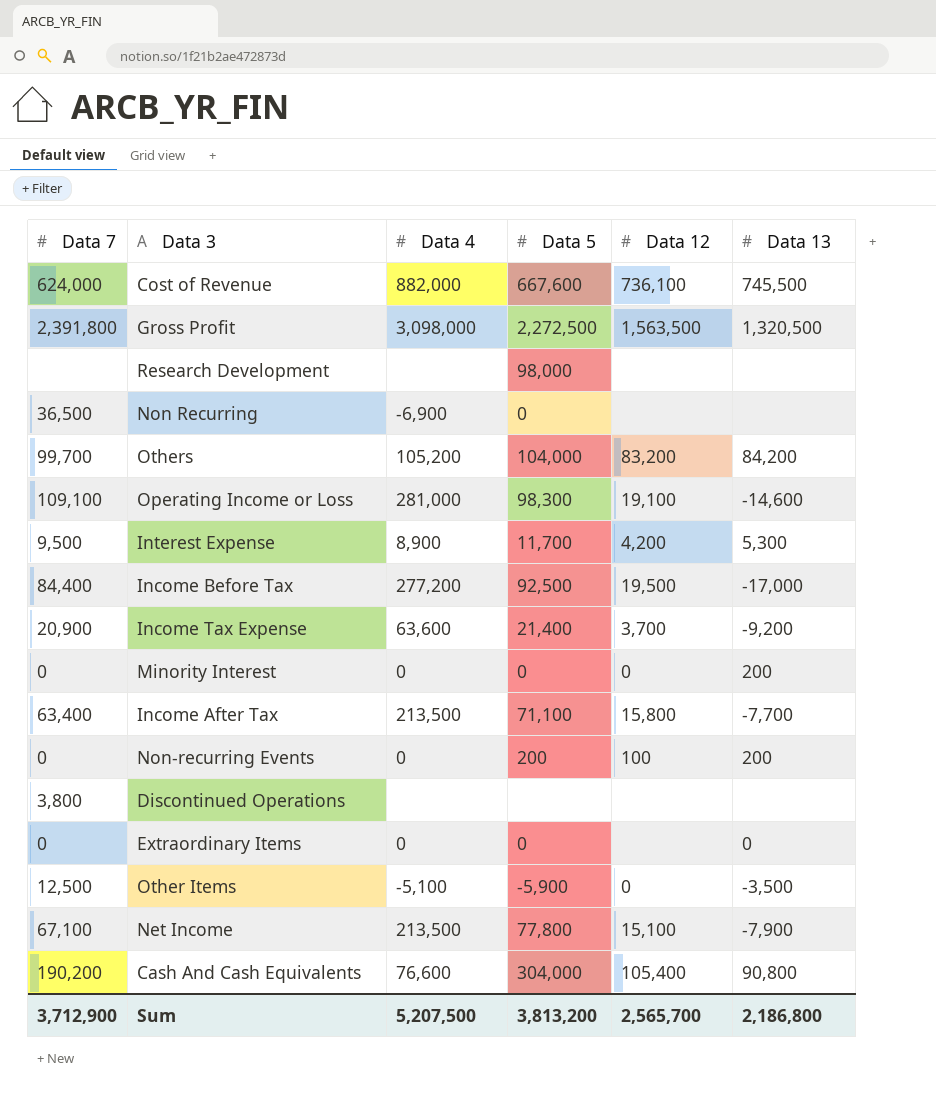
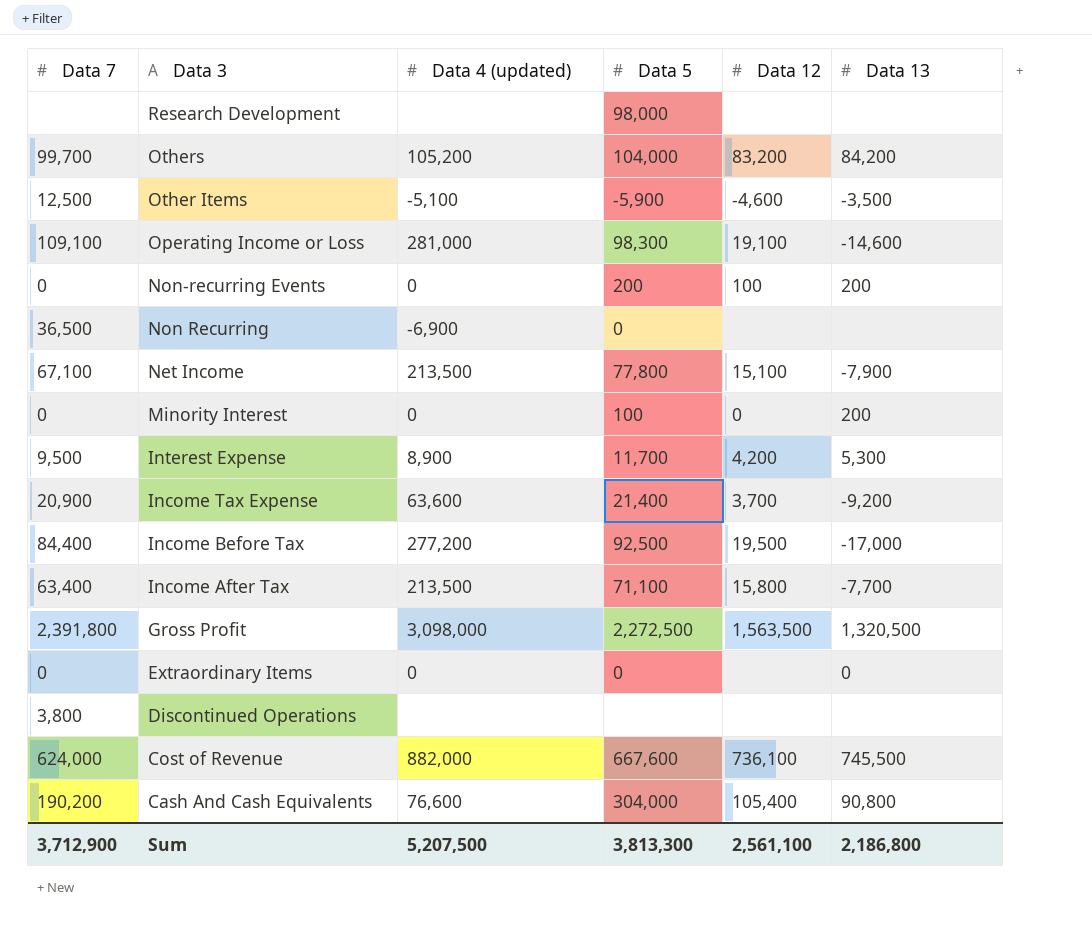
row order: none -> Data 3 descending
column name: Data 4 -> Data 4 (updated)
Other Items | Data 12: 0 -> -4,600
Minority Interest | Data 5: 0 -> 100
Sum | Data 5: 3,813,200 -> 3,813,300
Sum | Data 12: 2,565,700 -> 2,561,100

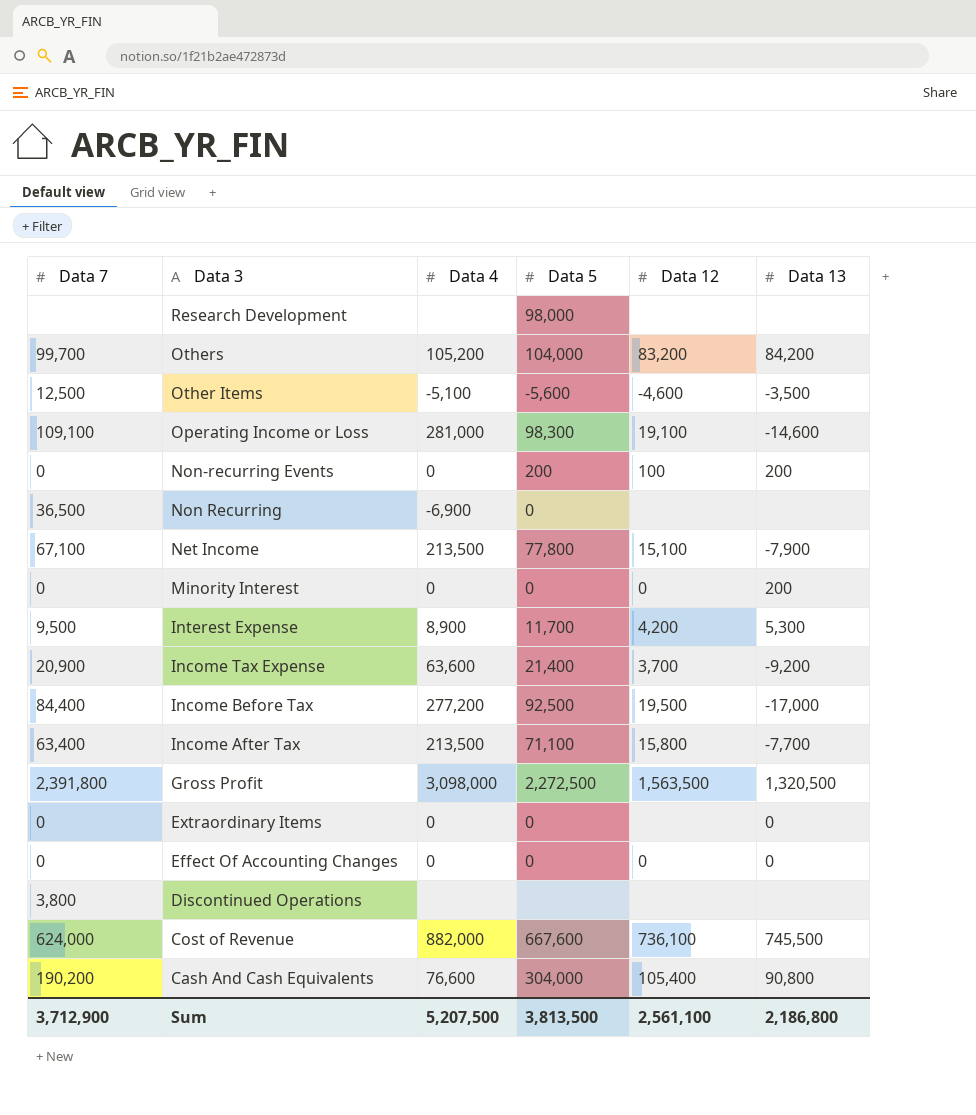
column name: Data 4 (updated) -> Data 4
Other Items | Data 5: -5,900 -> -5,600
Minority Interest | Data 5: 100 -> 0
row Effect Of Accounting Changes: none -> 0 | 0 | 0 | 0 | 0
Sum | Data 5: 3,813,300 -> 3,813,500

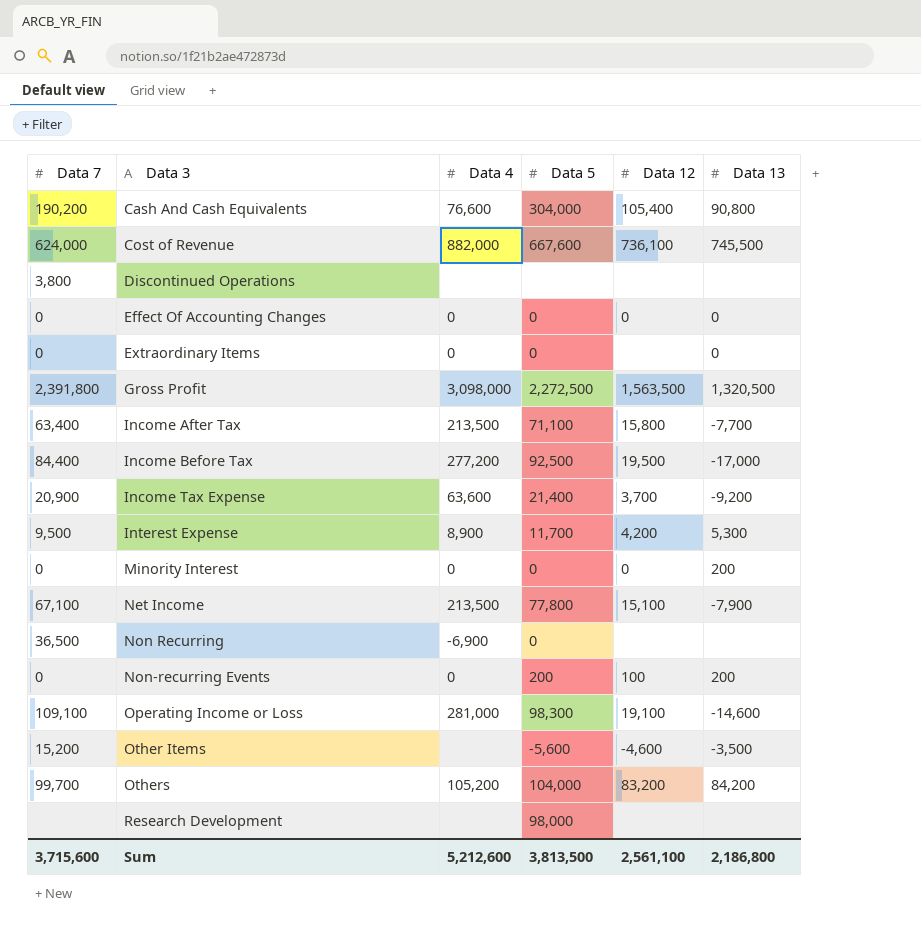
row order: Data 3 descending -> Data 3 ascending
Other Items | Data 7: 12,500 -> 15,200
Other Items | Data 4: -5,100 -> none
Sum | Data 7: 3,712,900 -> 3,715,600
Sum | Data 4: 5,207,500 -> 5,212,600

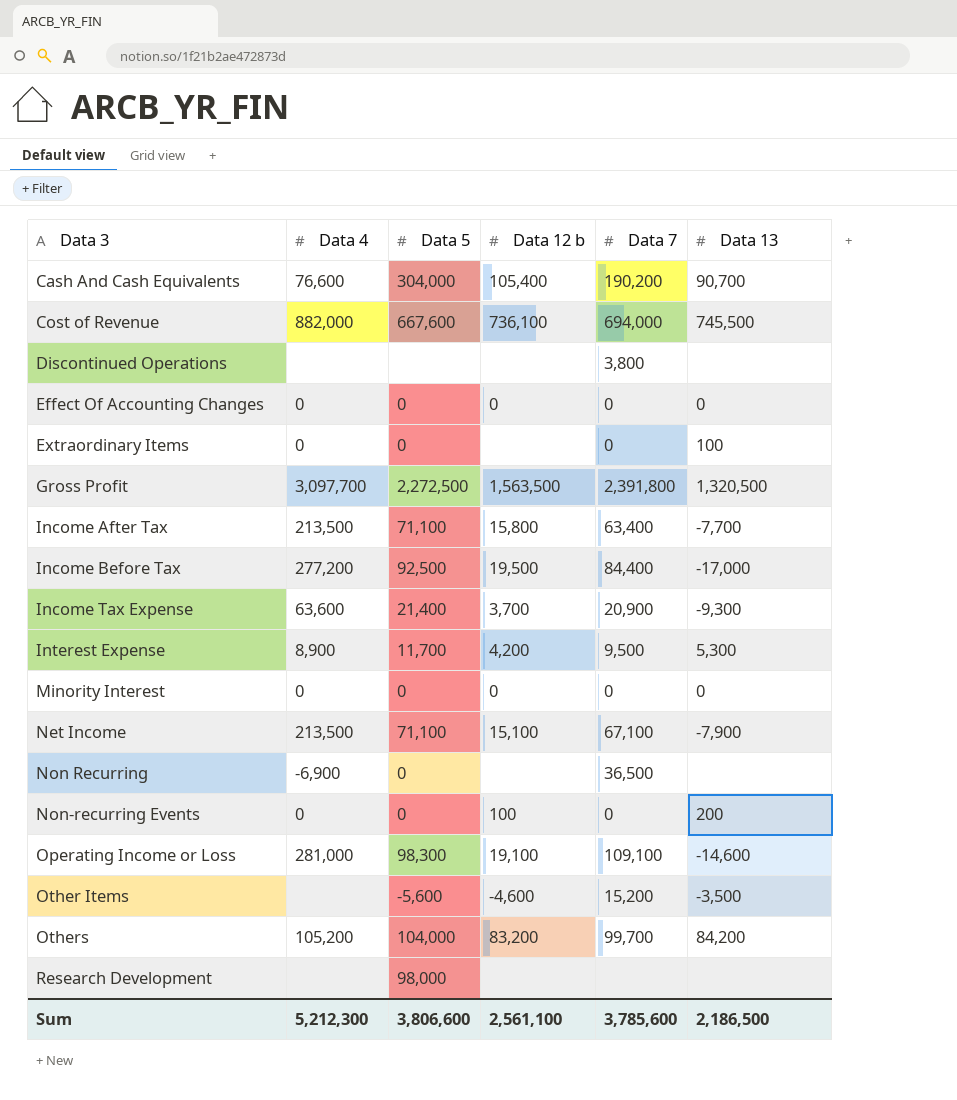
column name: Data 12 -> Data 12 b
column Data 7 | position: 1 -> 5
Cash And Cash Equivalents | Data 13: 90,800 -> 90,700
Cost of Revenue | Data 7: 624,000 -> 694,000
Extraordinary Items | Data 13: 0 -> 100
Gross Profit | Data 4: 3,098,000 -> 3,097,700
Income Tax Expense | Data 13: -9,200 -> -9,300
Minority Interest | Data 13: 200 -> 0
Net Income | Data 5: 77,800 -> 71,100
Non-recurring Events | Data 5: 200 -> 0
Sum | Data 4: 5,212,600 -> 5,212,300
Sum | Data 5: 3,813,500 -> 3,806,600
Sum | Data 7: 3,715,600 -> 3,785,600
Sum | Data 13: 2,186,800 -> 2,186,500

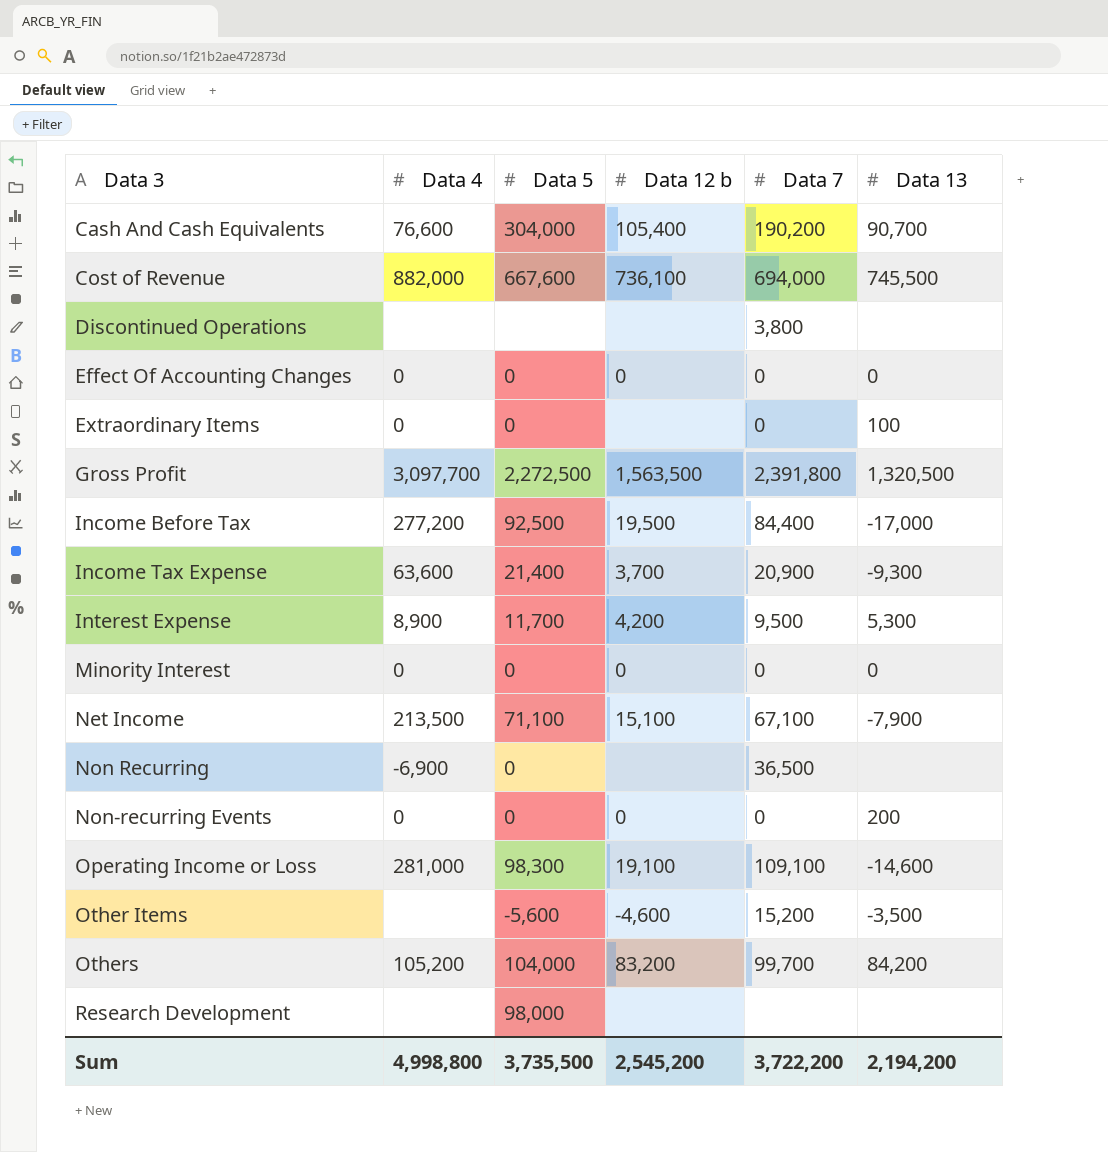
row Income After Tax: 213,500 | 71,100 | 15,800 | 63,400 | -7,700 -> none
Non-recurring Events | Data 12 b: 100 -> 0
Sum | Data 4: 5,212,300 -> 4,998,800
Sum | Data 5: 3,806,600 -> 3,735,500
Sum | Data 12 b: 2,561,100 -> 2,545,200
Sum | Data 7: 3,785,600 -> 3,722,200
Sum | Data 13: 2,186,500 -> 2,194,200

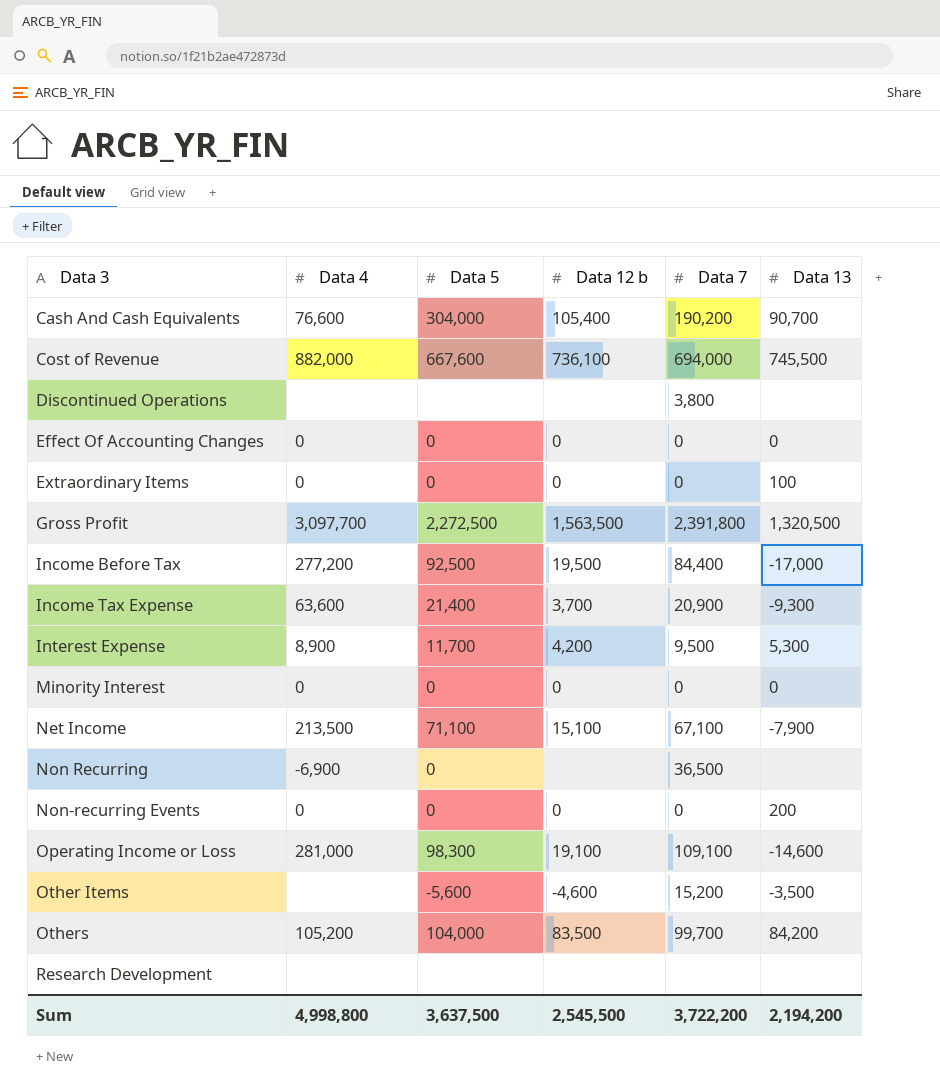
Extraordinary Items | Data 12 b: none -> 0
Others | Data 12 b: 83,200 -> 83,500
Research Development | Data 5: 98,000 -> none
Sum | Data 5: 3,735,500 -> 3,637,500
Sum | Data 12 b: 2,545,200 -> 2,545,500

